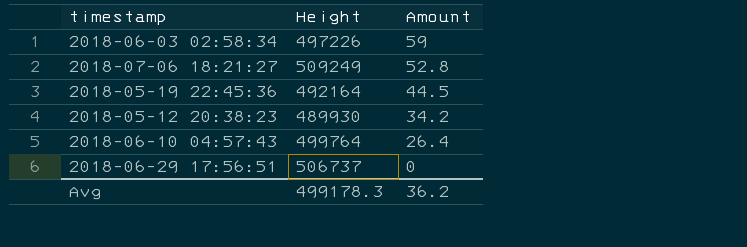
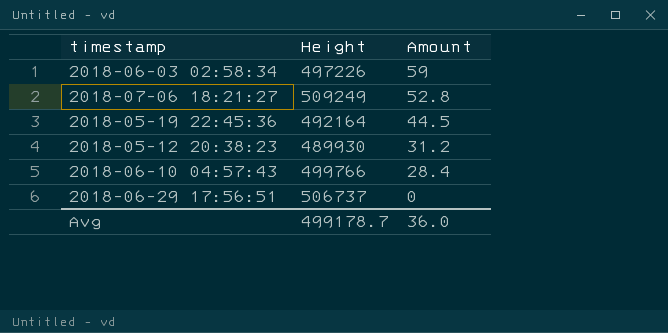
2018-05-12 20:38:23 | Amount: 34.2 -> 31.2
2018-06-10 04:57:43 | Height: 499764 -> 499766
2018-06-10 04:57:43 | Amount: 26.4 -> 28.4
Avg | Height: 499178.3 -> 499178.7
Avg | Amount: 36.2 -> 36.0

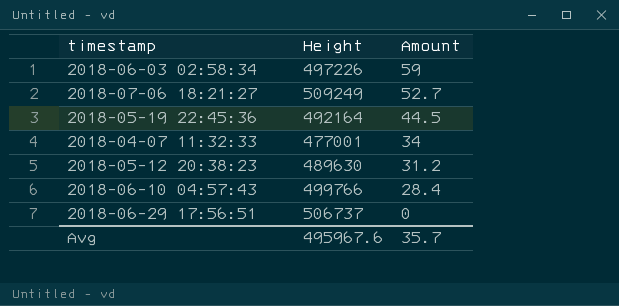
2018-07-06 18:21:27 | Amount: 52.8 -> 52.7
row 2018-04-07 11:32:33: none -> 477001 | 34
2018-05-12 20:38:23 | Height: 489930 -> 489630
Avg | Height: 499178.7 -> 495967.6
Avg | Amount: 36.0 -> 35.7

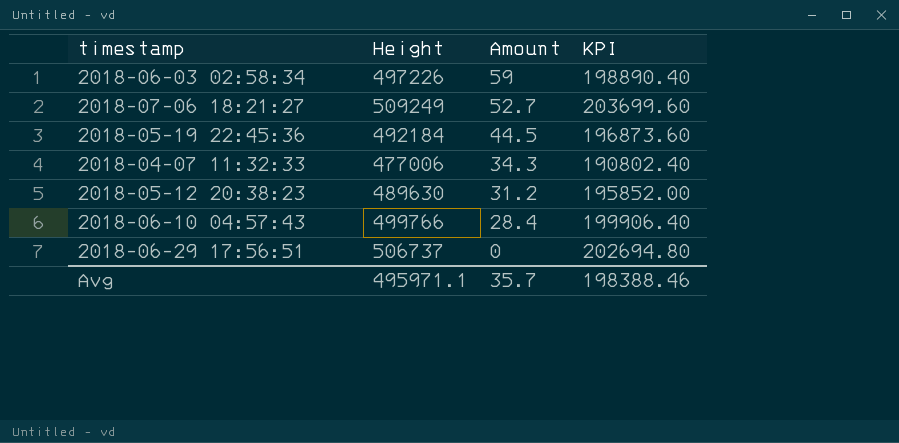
column KPI | formula: none -> [Height] * 0.4
2018-05-19 22:45:36 | Height: 492164 -> 492184
2018-04-07 11:32:33 | Height: 477001 -> 477006
2018-04-07 11:32:33 | Amount: 34 -> 34.3
Avg | Height: 495967.6 -> 495971.1

